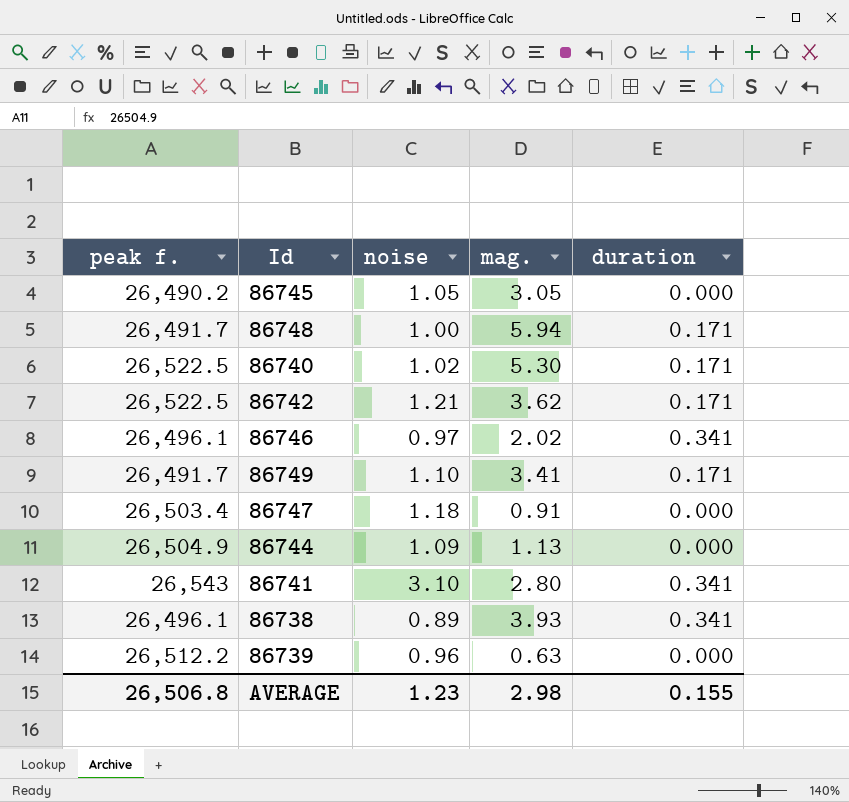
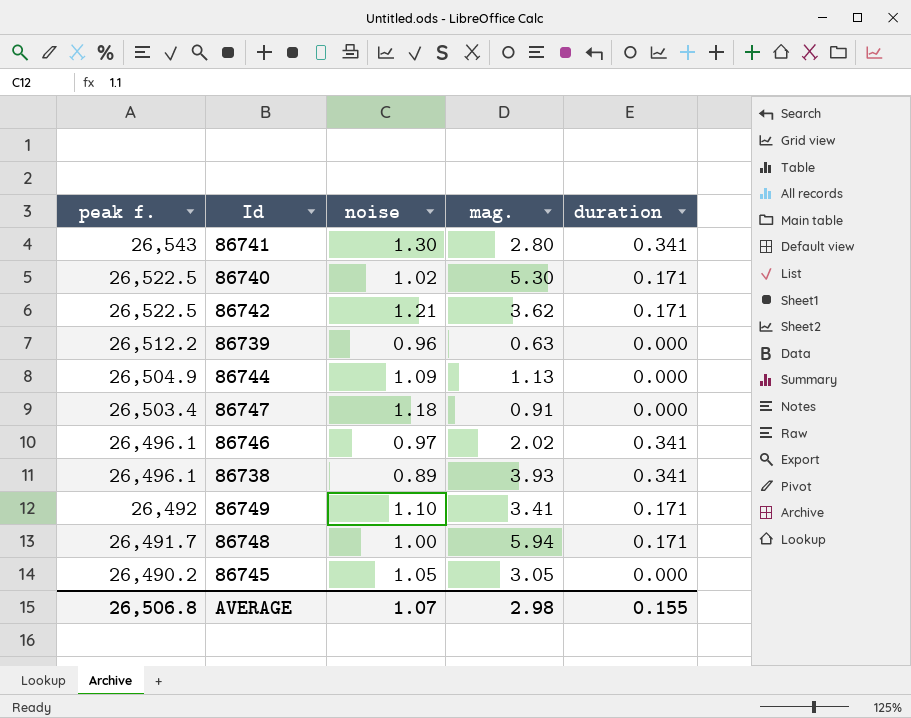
row order: none -> peak f. descending
86741 | noise: 3.10 -> 1.30
86749 | peak f.: 26,491.7 -> 26,492
AVERAGE | noise: 1.23 -> 1.07

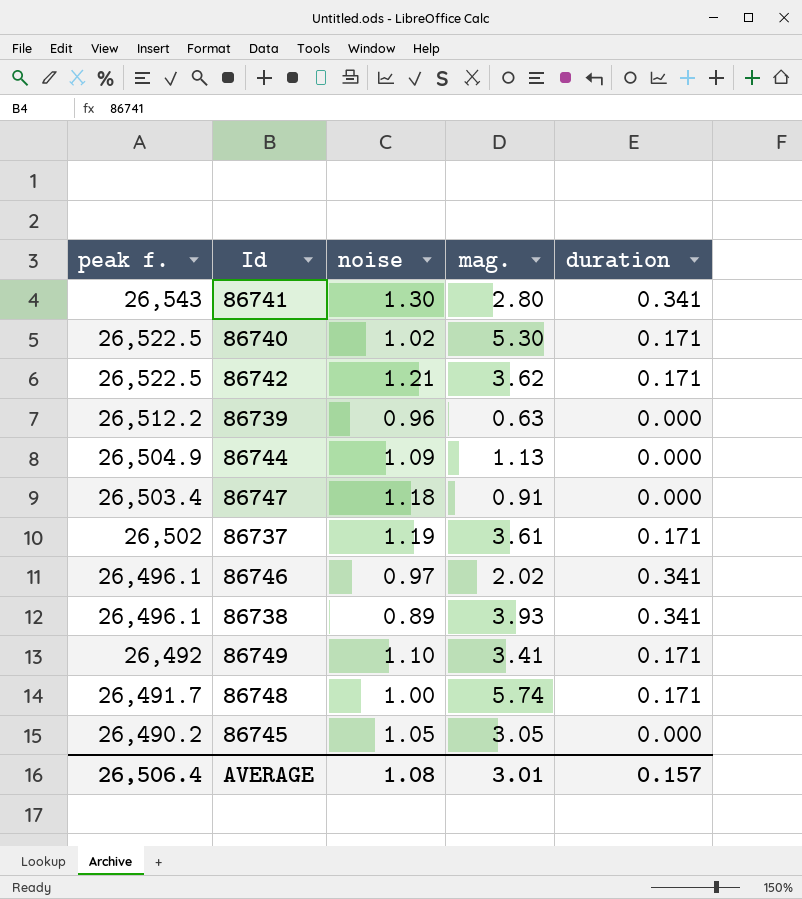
row 86737: none -> 26,502 | 1.19 | 3.61 | 0.171
86748 | mag.: 5.94 -> 5.74
AVERAGE | peak f.: 26,506.8 -> 26,506.4
AVERAGE | noise: 1.07 -> 1.08
AVERAGE | mag.: 2.98 -> 3.01
AVERAGE | duration: 0.155 -> 0.157

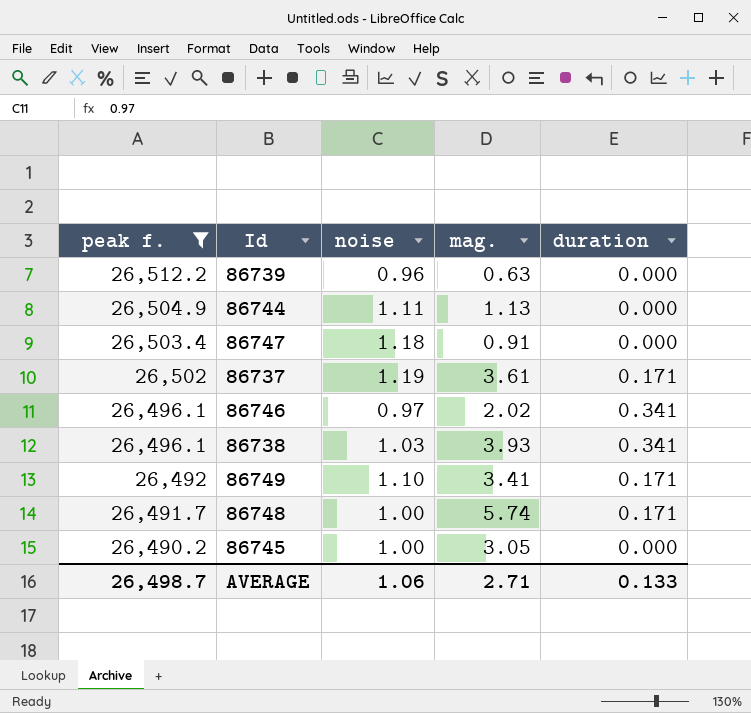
filter: none -> peak f. <= 26,512.2
86744 | noise: 1.09 -> 1.11
86738 | noise: 0.89 -> 1.03
86745 | noise: 1.05 -> 1.00
AVERAGE | peak f.: 26,506.4 -> 26,498.7
AVERAGE | noise: 1.08 -> 1.06
AVERAGE | mag.: 3.01 -> 2.71
AVERAGE | duration: 0.157 -> 0.133

